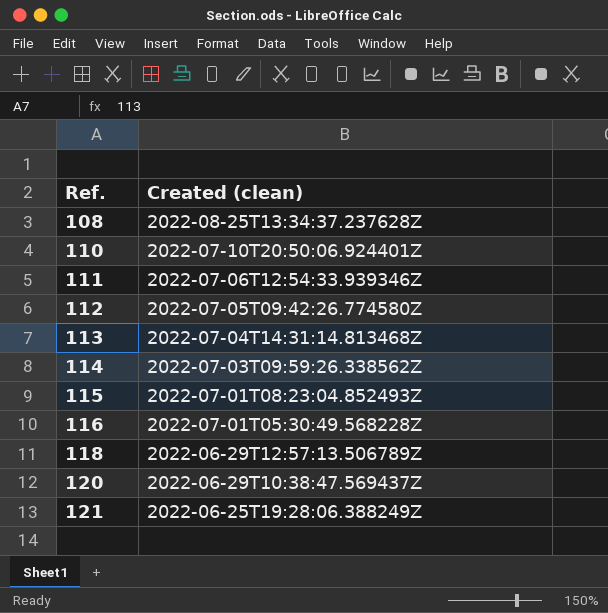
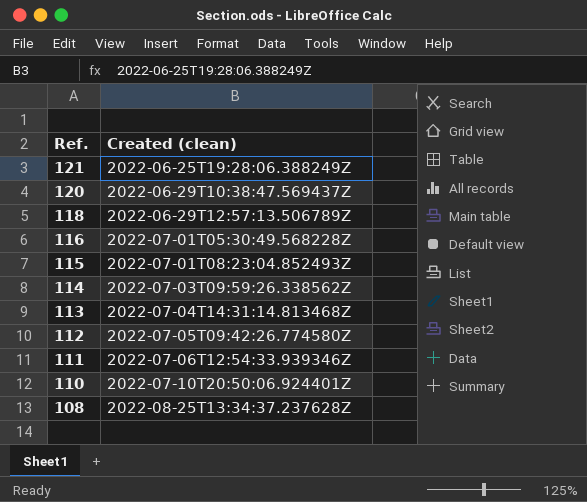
row order: Ref. ascending -> Ref. descending

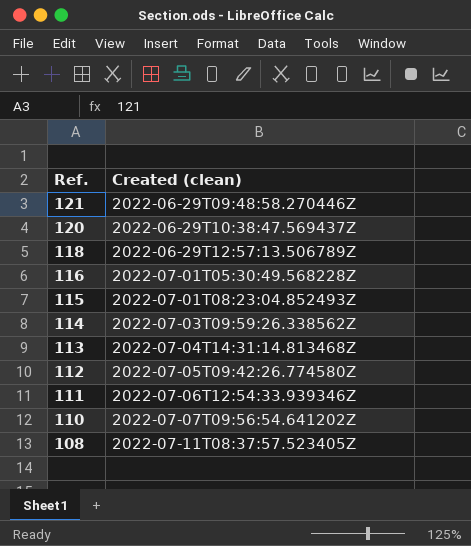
121 | Created (clean): 2022-06-25T19:28:06.388249Z -> 2022-06-29T09:48:58.270446Z
110 | Created (clean): 2022-07-10T20:50:06.924401Z -> 2022-07-07T09:56:54.641202Z
108 | Created (clean): 2022-08-25T13:34:37.237628Z -> 2022-07-11T08:37:57.523405Z

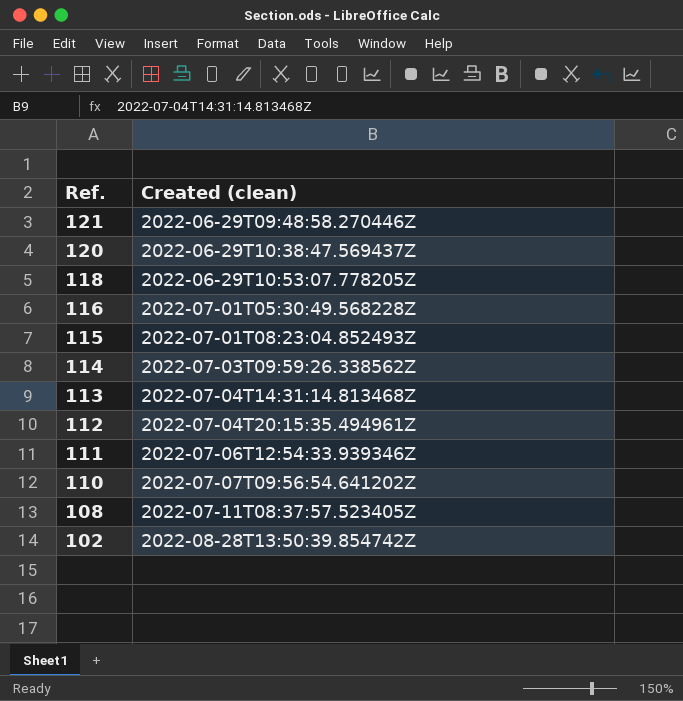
118 | Created (clean): 2022-06-29T12:57:13.506789Z -> 2022-06-29T10:53:07.778205Z
112 | Created (clean): 2022-07-05T09:42:26.774580Z -> 2022-07-04T20:15:35.494961Z
row 102: none -> 2022-08-28T13:50:39.854742Z

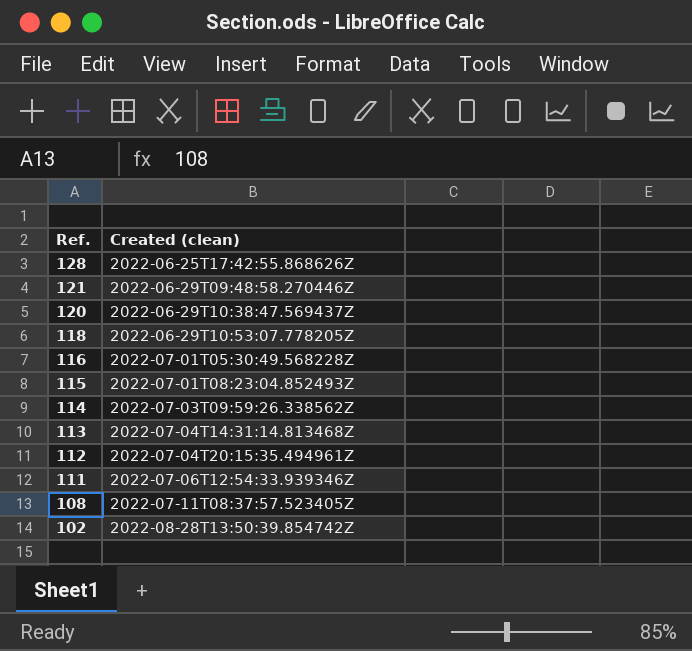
row 110: 2022-07-07T09:56:54.641202Z -> none
row 128: none -> 2022-06-25T17:42:55.868626Z

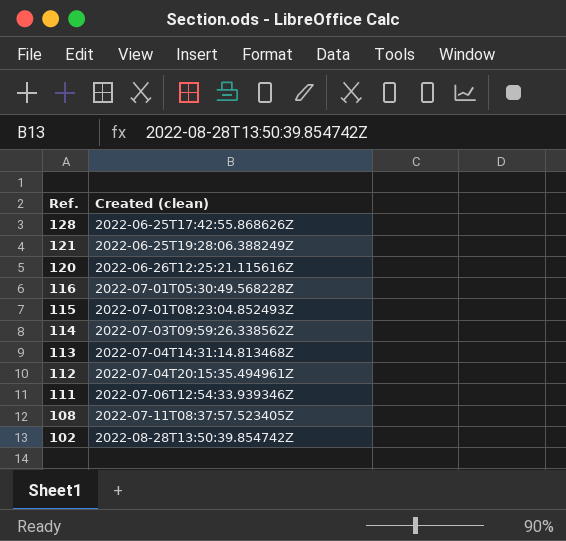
row 118: 2022-06-29T10:53:07.778205Z -> none
121 | Created (clean): 2022-06-29T09:48:58.270446Z -> 2022-06-25T19:28:06.388249Z
120 | Created (clean): 2022-06-29T10:38:47.569437Z -> 2022-06-26T12:25:21.115616Z

